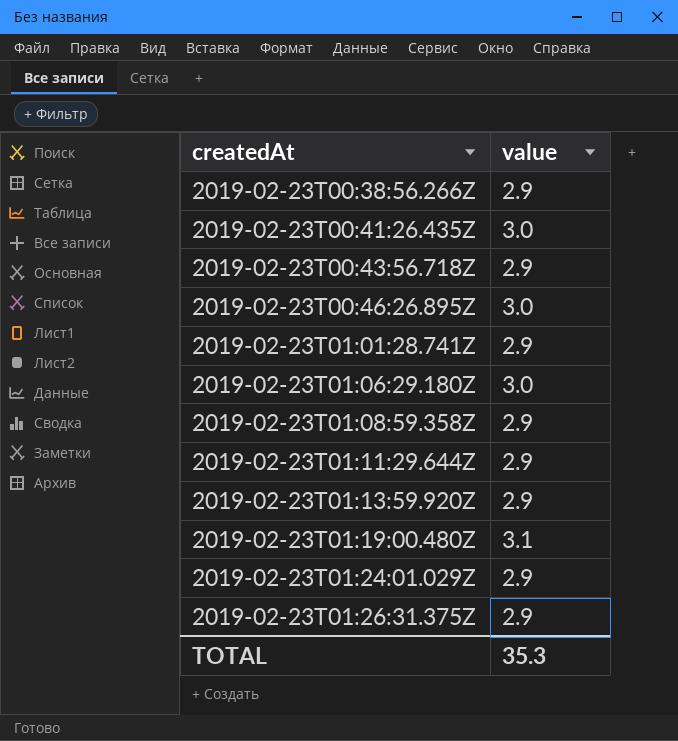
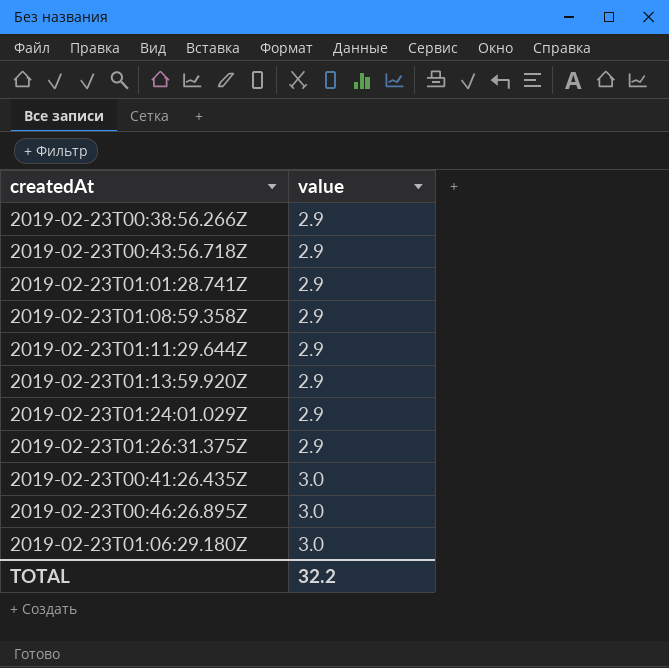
row order: createdAt ascending -> value ascending
row 2019-02-23T01:19:00.480Z: 3.1 -> none
TOTAL | value: 35.3 -> 32.2

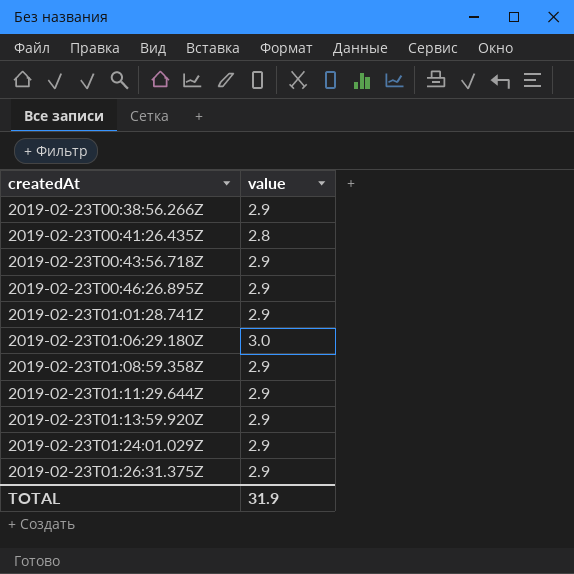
row order: value ascending -> createdAt ascending
2019-02-23T00:41:26.435Z | value: 3.0 -> 2.8
2019-02-23T00:46:26.895Z | value: 3.0 -> 2.9
TOTAL | value: 32.2 -> 31.9

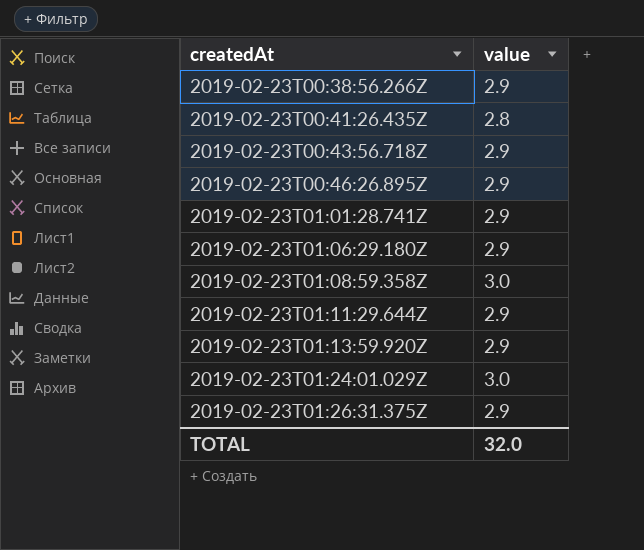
2019-02-23T01:06:29.180Z | value: 3.0 -> 2.9
2019-02-23T01:08:59.358Z | value: 2.9 -> 3.0
2019-02-23T01:24:01.029Z | value: 2.9 -> 3.0
TOTAL | value: 31.9 -> 32.0

